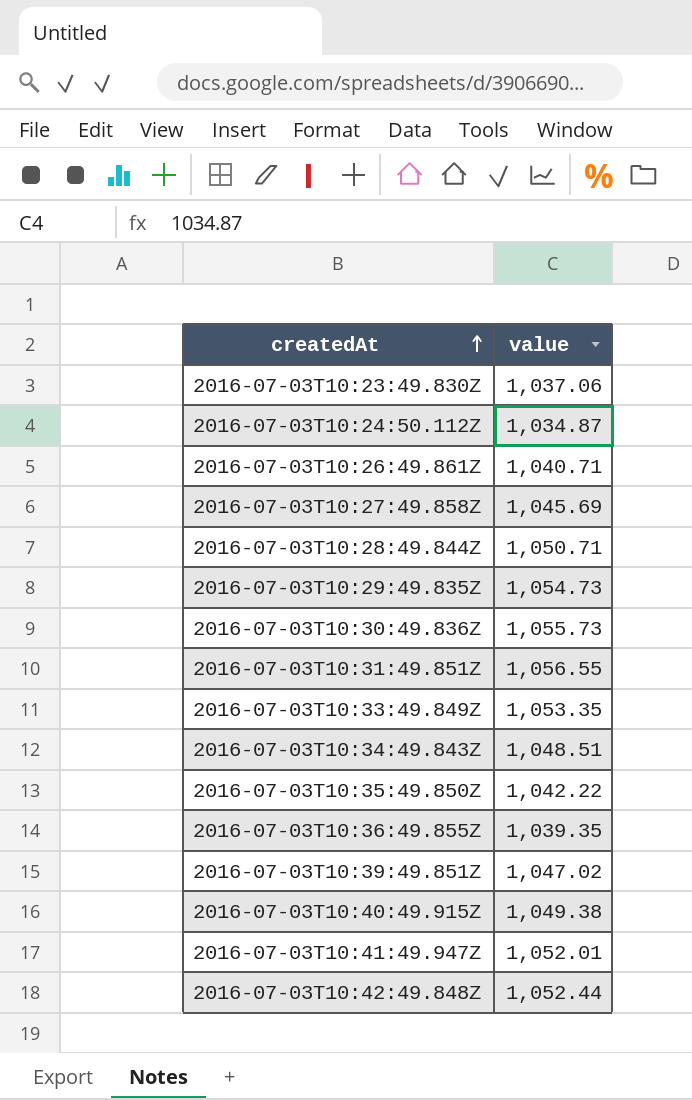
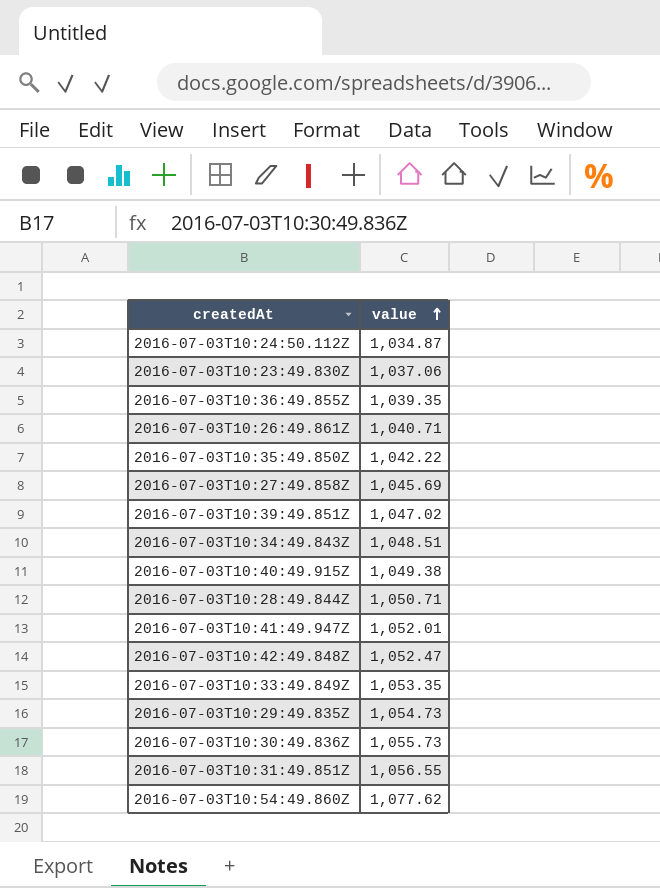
row order: createdAt ascending -> value ascending
2016-07-03T10:42:49.848Z | value: 1,052.44 -> 1,052.47
row 2016-07-03T10:54:49.860Z: none -> 1,077.62

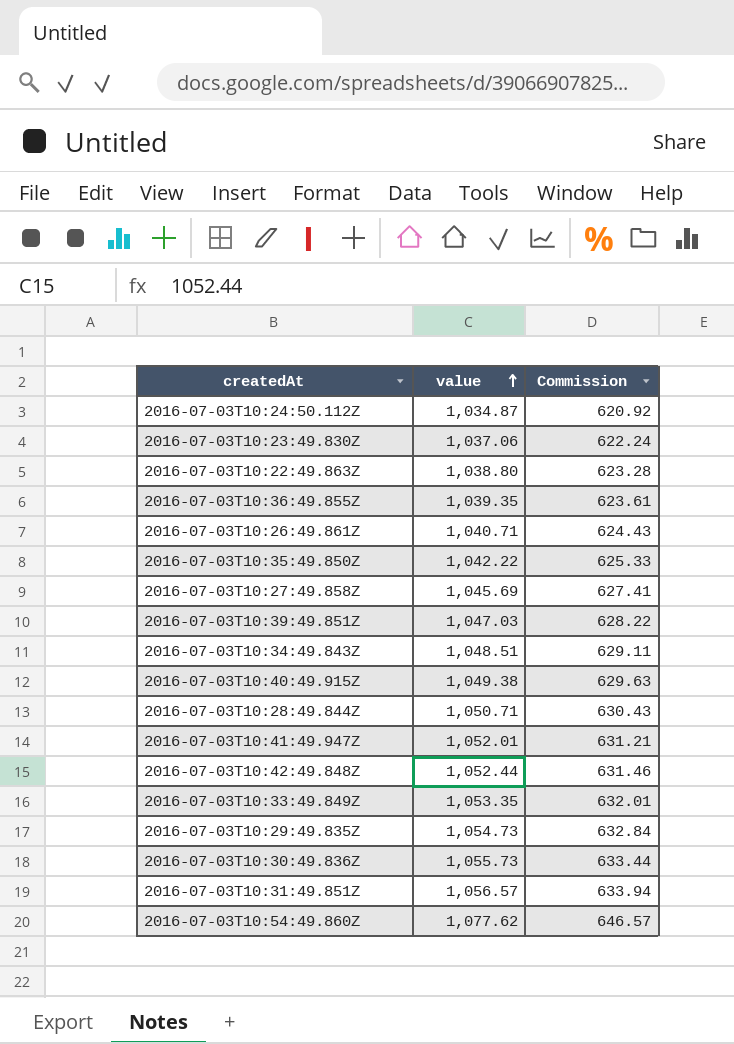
column Commission | formula: none -> [value] * 0.6
row 2016-07-03T10:22:49.863Z: none -> 1,038.80 | 623.28
2016-07-03T10:39:49.851Z | value: 1,047.02 -> 1,047.03
2016-07-03T10:42:49.848Z | value: 1,052.47 -> 1,052.44
2016-07-03T10:31:49.851Z | value: 1,056.55 -> 1,056.57

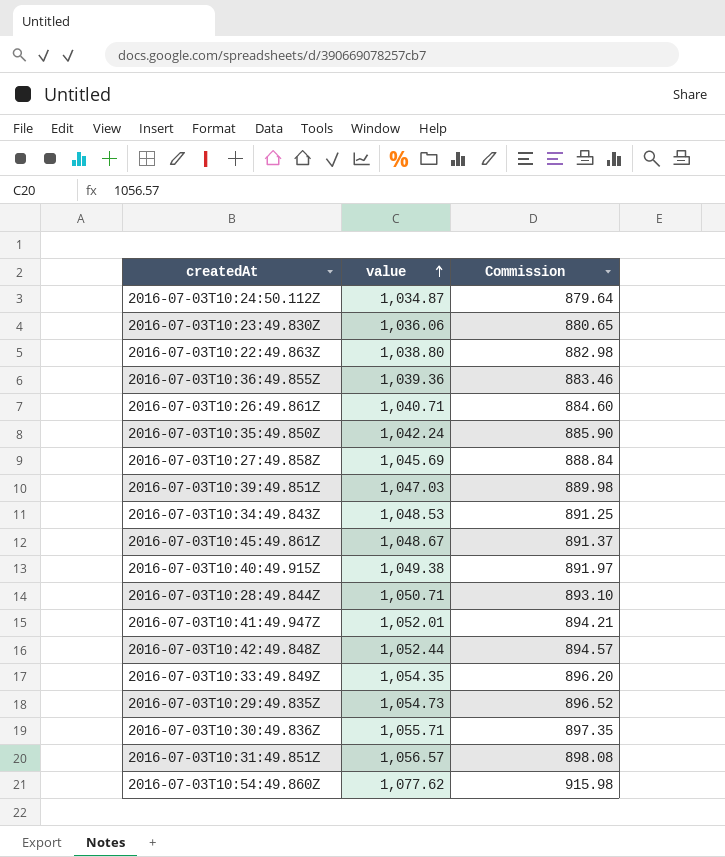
column Commission | formula: [value] * 0.6 -> [value] * 0.85
2016-07-03T10:23:49.830Z | value: 1,037.06 -> 1,036.06
2016-07-03T10:36:49.855Z | value: 1,039.35 -> 1,039.36
2016-07-03T10:35:49.850Z | value: 1,042.22 -> 1,042.24
2016-07-03T10:34:49.843Z | value: 1,048.51 -> 1,048.53
row 2016-07-03T10:45:49.861Z: none -> 1,048.67 | 891.37
2016-07-03T10:33:49.849Z | value: 1,053.35 -> 1,054.35
2016-07-03T10:30:49.836Z | value: 1,055.73 -> 1,055.71

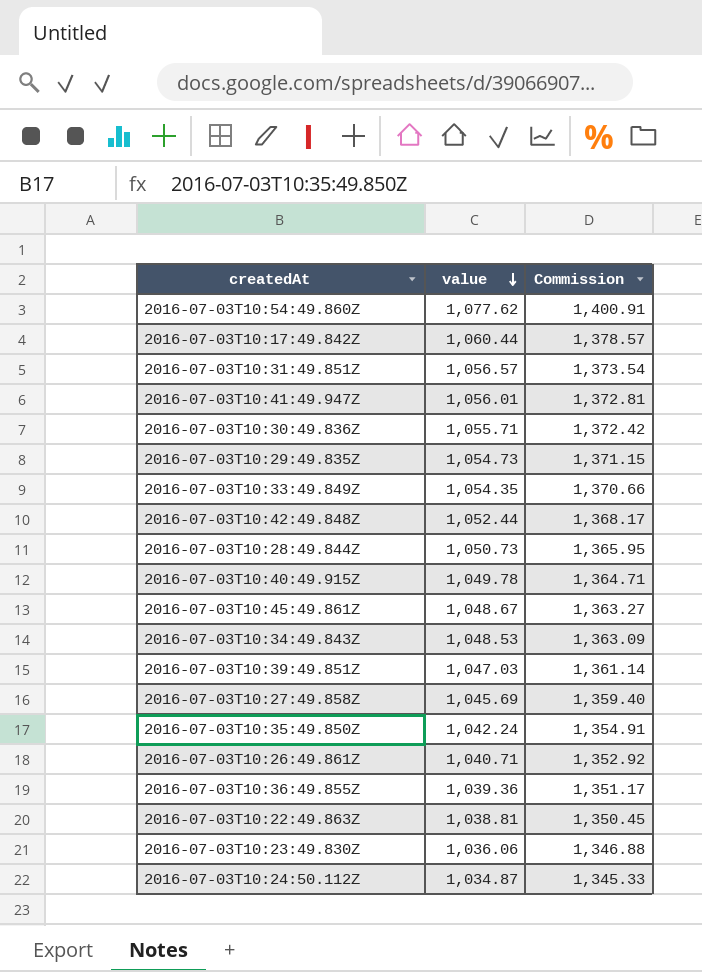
row order: value ascending -> value descending
column Commission | formula: [value] * 0.85 -> [value] * 1.3
row 2016-07-03T10:17:49.842Z: none -> 1,060.44 | 1,378.57
2016-07-03T10:41:49.947Z | value: 1,052.01 -> 1,056.01
2016-07-03T10:28:49.844Z | value: 1,050.71 -> 1,050.73
2016-07-03T10:40:49.915Z | value: 1,049.38 -> 1,049.78
2016-07-03T10:22:49.863Z | value: 1,038.80 -> 1,038.81

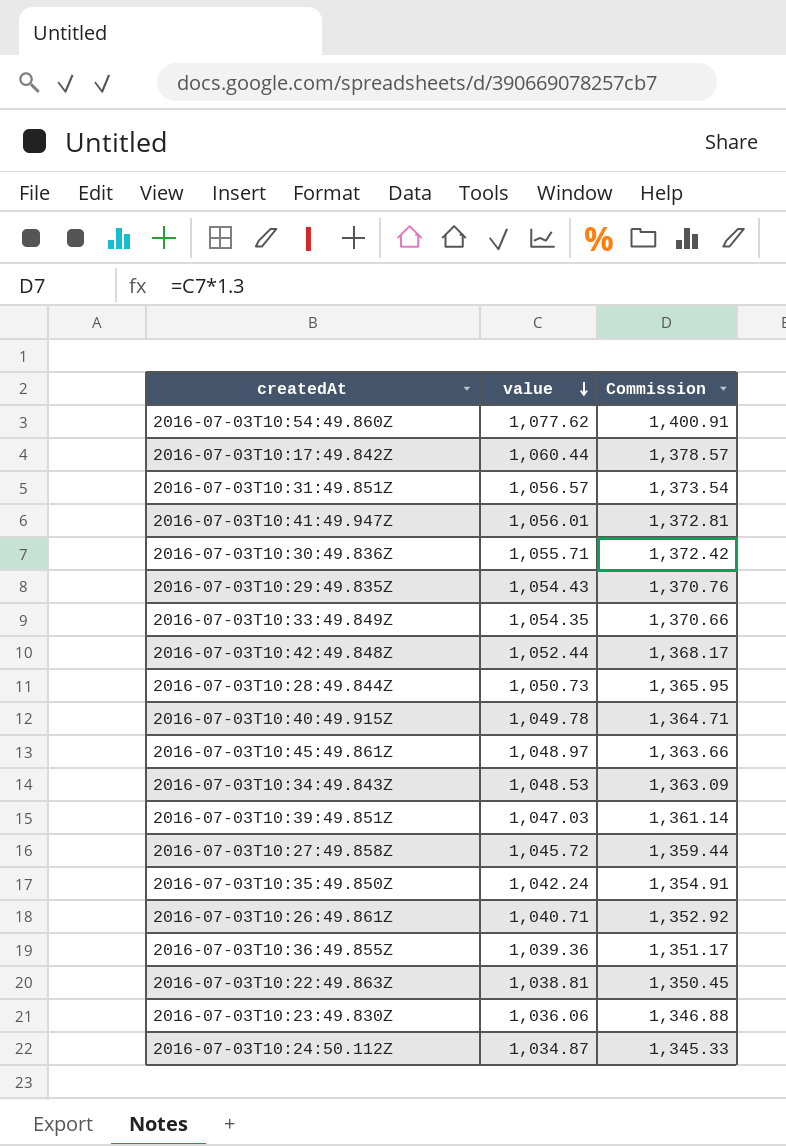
2016-07-03T10:29:49.835Z | value: 1,054.73 -> 1,054.43
2016-07-03T10:29:49.835Z | Commission: 1,371.15 -> 1,370.76
2016-07-03T10:45:49.861Z | value: 1,048.67 -> 1,048.97
2016-07-03T10:45:49.861Z | Commission: 1,363.27 -> 1,363.66
2016-07-03T10:27:49.858Z | value: 1,045.69 -> 1,045.72
2016-07-03T10:27:49.858Z | Commission: 1,359.40 -> 1,359.44

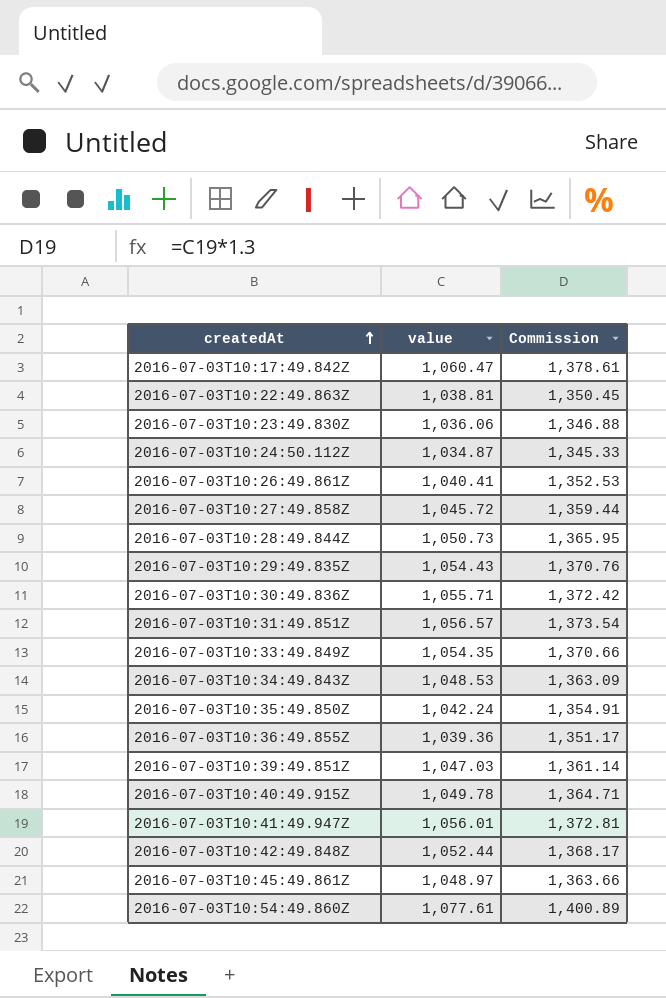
row order: value descending -> createdAt ascending
2016-07-03T10:17:49.842Z | value: 1,060.44 -> 1,060.47
2016-07-03T10:17:49.842Z | Commission: 1,378.57 -> 1,378.61
2016-07-03T10:26:49.861Z | value: 1,040.71 -> 1,040.41
2016-07-03T10:26:49.861Z | Commission: 1,352.92 -> 1,352.53
2016-07-03T10:54:49.860Z | value: 1,077.62 -> 1,077.61
2016-07-03T10:54:49.860Z | Commission: 1,400.91 -> 1,400.89

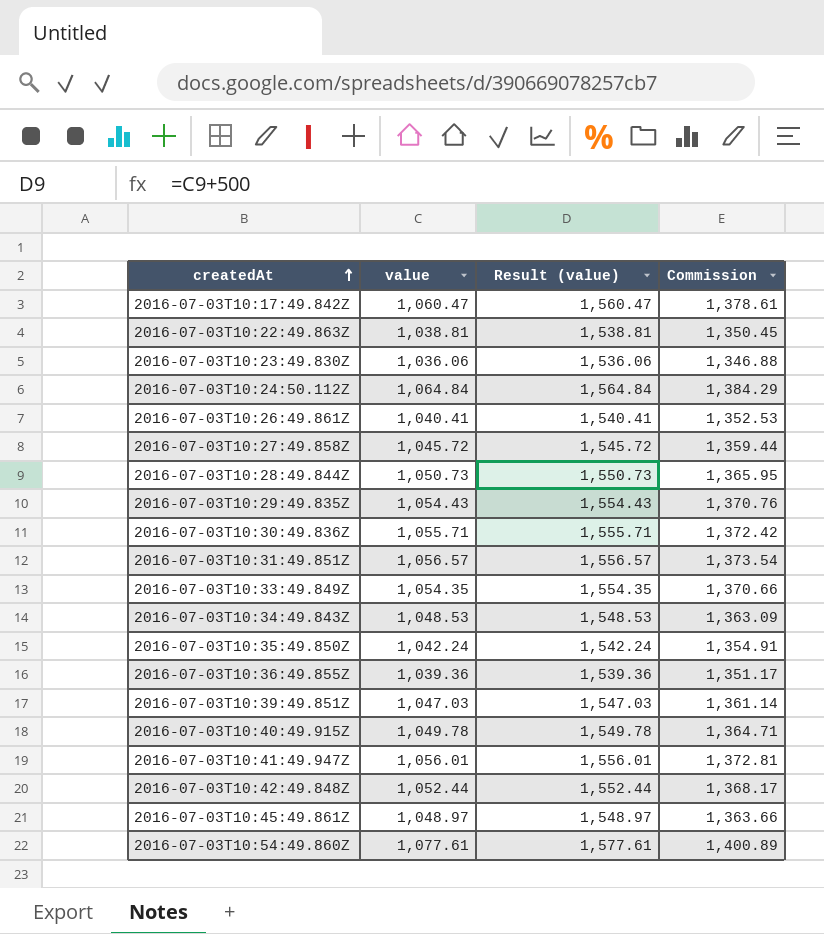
column Result (value) | formula: none -> [value] + 500
2016-07-03T10:24:50.112Z | value: 1,034.87 -> 1,064.84
2016-07-03T10:24:50.112Z | Commission: 1,345.33 -> 1,384.29

